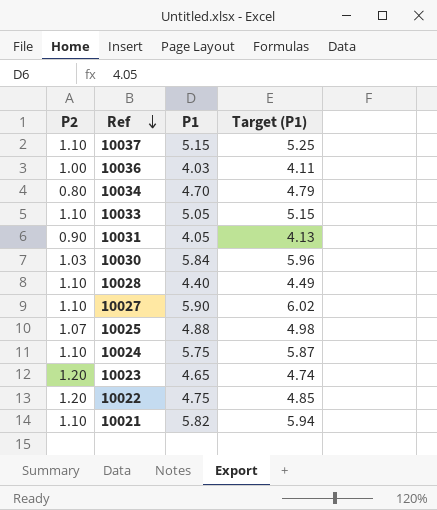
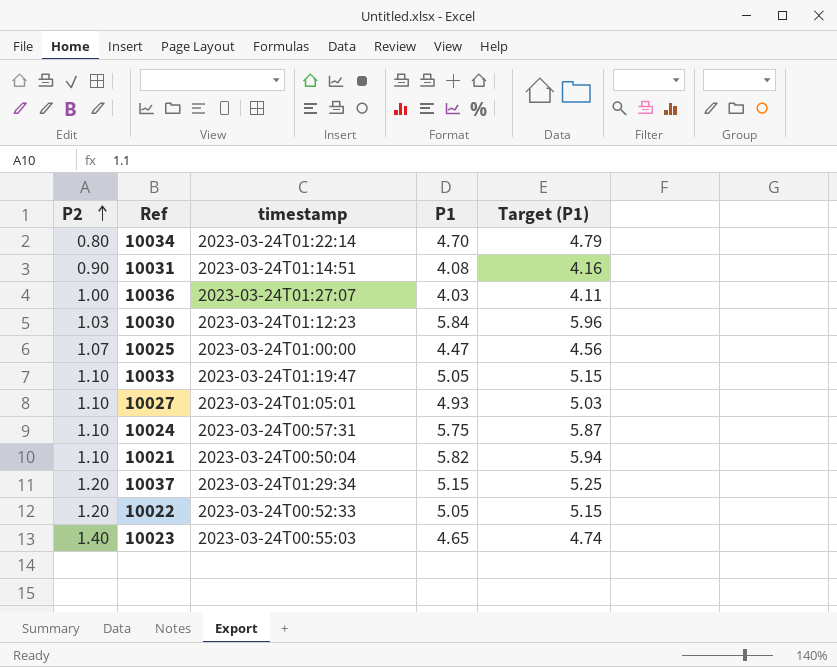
row order: Ref descending -> P2 ascending
column timestamp | position: none -> 3
row 10028: 1.10 | 4.40 | 4.49 -> none
10031 | P1: 4.05 -> 4.08
10031 | Target (P1): 4.13 -> 4.16
10025 | P1: 4.88 -> 4.47
10025 | Target (P1): 4.98 -> 4.56
10027 | P1: 5.90 -> 4.93
10027 | Target (P1): 6.02 -> 5.03
10037 | P2: 1.10 -> 1.20
10022 | P1: 4.75 -> 5.05
10022 | Target (P1): 4.85 -> 5.15
10023 | P2: 1.20 -> 1.40

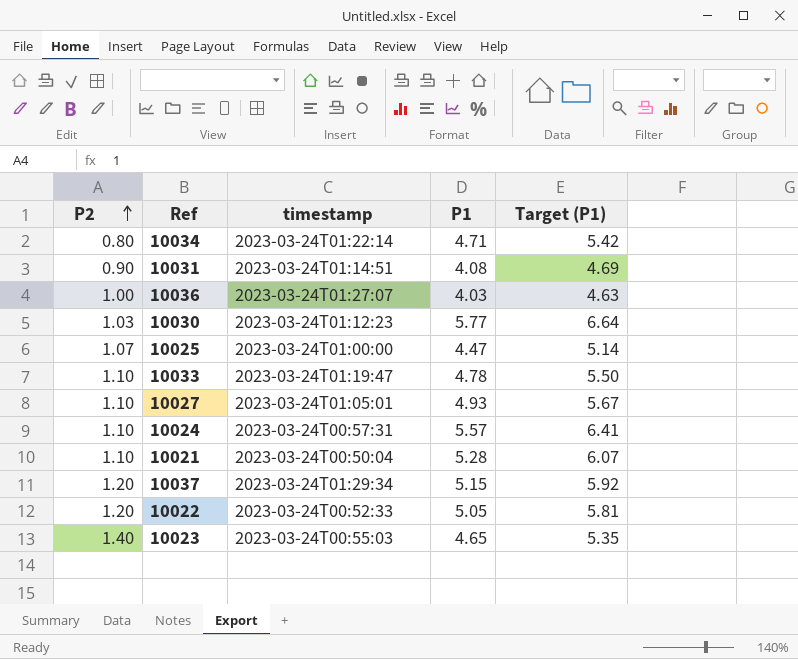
column Target (P1) | formula: [P1] * 1.02 -> [P1] * 1.15
10034 | P1: 4.70 -> 4.71
10030 | P1: 5.84 -> 5.77
10033 | P1: 5.05 -> 4.78
10024 | P1: 5.75 -> 5.57
10021 | P1: 5.82 -> 5.28

